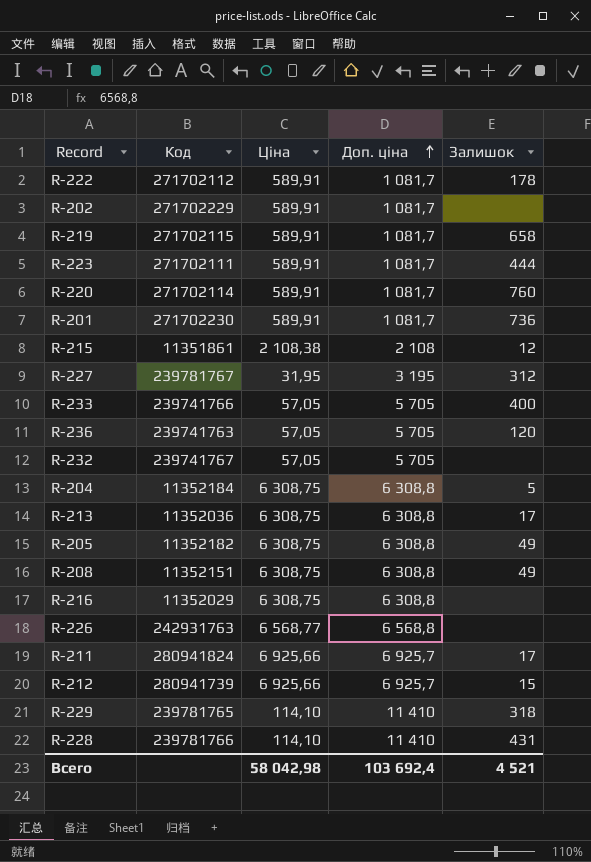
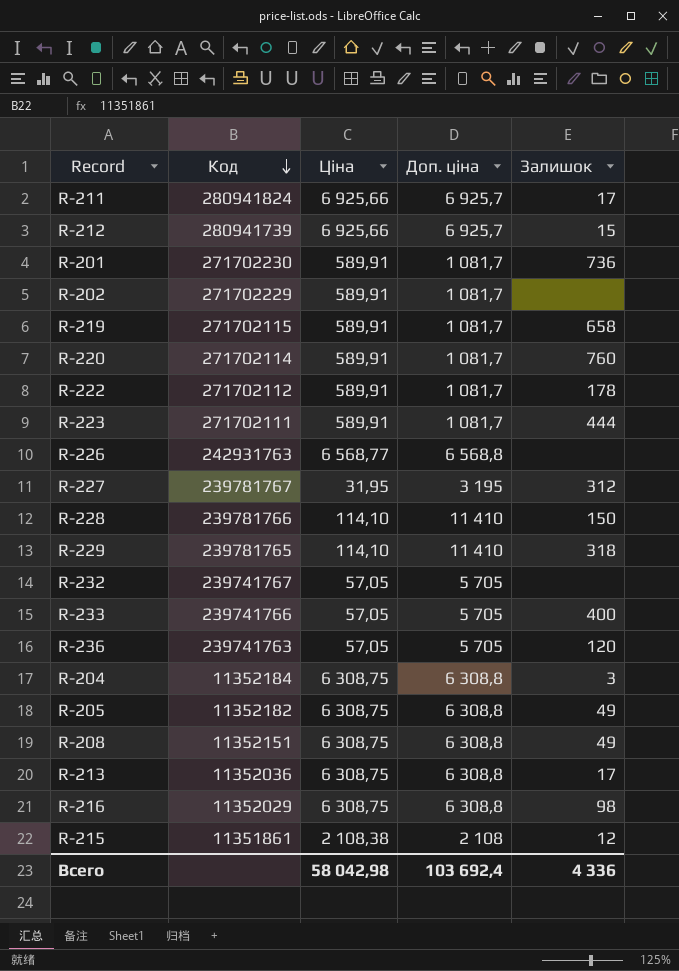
row order: Доп. ціна ascending -> Код descending
R-228 | Залишок: 431 -> 150
R-204 | Залишок: 5 -> 3
R-216 | Залишок: none -> 98
Всего | Залишок: 4 521 -> 4 336

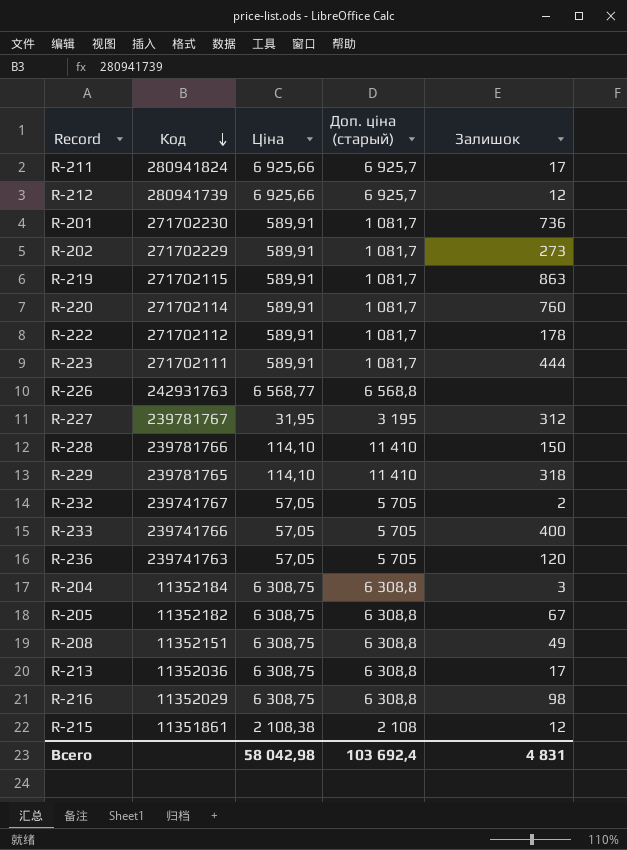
column name: Доп. ціна -> Доп. ціна (старый)
R-212 | Залишок: 15 -> 12
R-202 | Залишок: none -> 273
R-219 | Залишок: 658 -> 863
R-232 | Залишок: none -> 2
R-205 | Залишок: 49 -> 67
Всего | Залишок: 4 336 -> 4 831

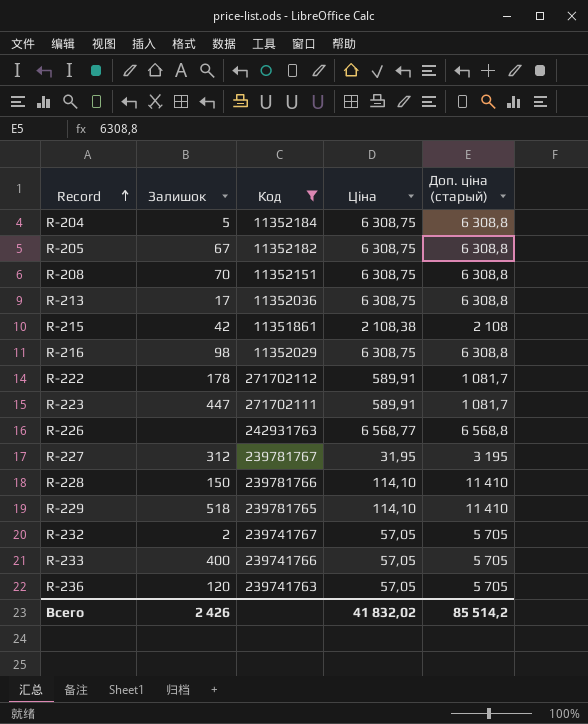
filter: none -> Код <= 271702112
row order: Код descending -> Record ascending
column Залишок | position: 5 -> 2
R-204 | Залишок: 3 -> 5
R-208 | Залишок: 49 -> 70
R-215 | Залишок: 12 -> 42
R-223 | Залишок: 444 -> 447
R-229 | Залишок: 318 -> 518
Всего | Залишок: 4 831 -> 2 426
Всего | Ціна: 58 042,98 -> 41 832,02
Всего | Доп. ціна (старый): 103 692,4 -> 85 514,2

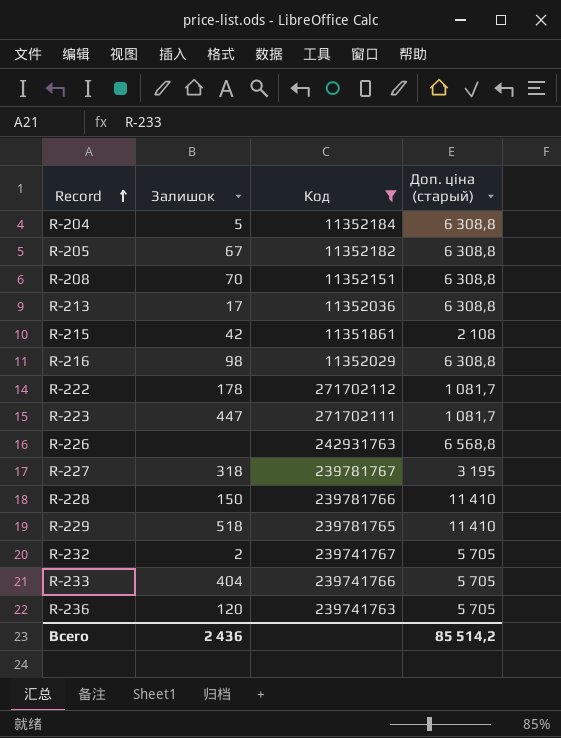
column Ціна | position: 4 -> none
R-227 | Залишок: 312 -> 318
R-233 | Залишок: 400 -> 404
Всего | Залишок: 2 426 -> 2 436

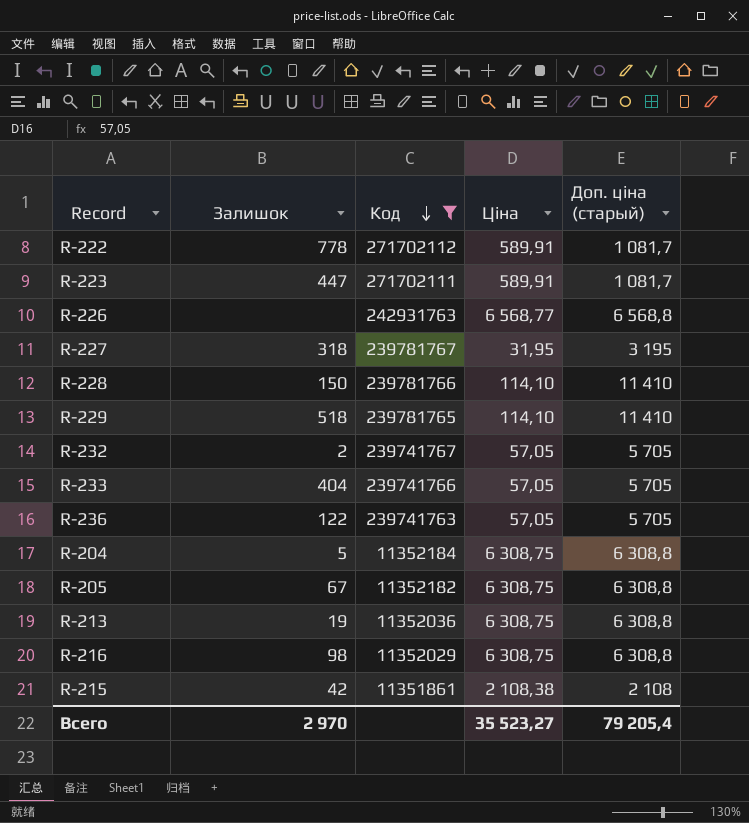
row order: Record ascending -> Код descending
column Ціна | position: none -> 4
row R-208: 70 | 11352151 | 6 308,8 -> none
R-222 | Залишок: 178 -> 778
R-236 | Залишок: 120 -> 122
R-213 | Залишок: 17 -> 19
Всего | Залишок: 2 436 -> 2 970
Всего | Доп. ціна (старый): 85 514,2 -> 79 205,4

